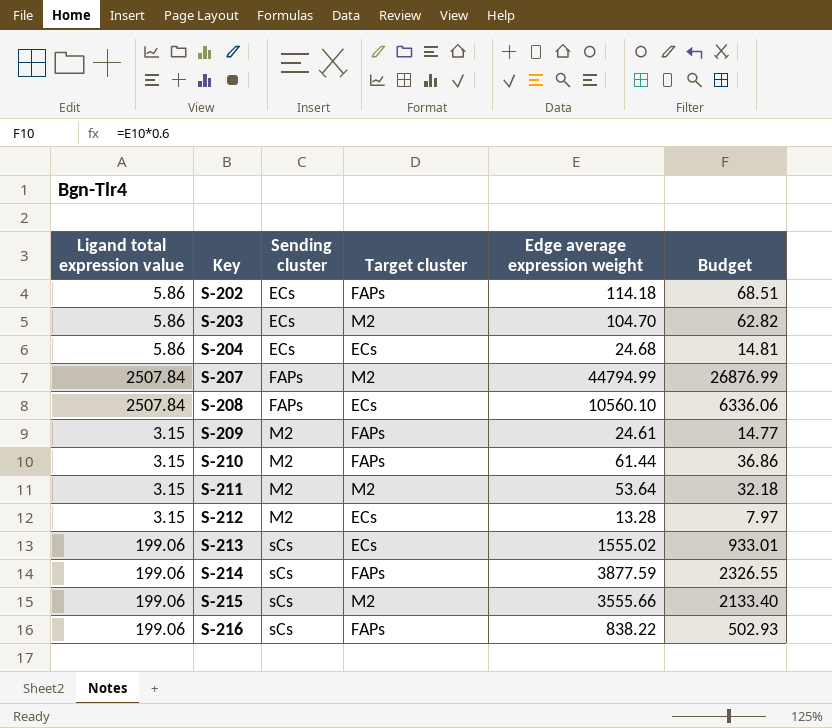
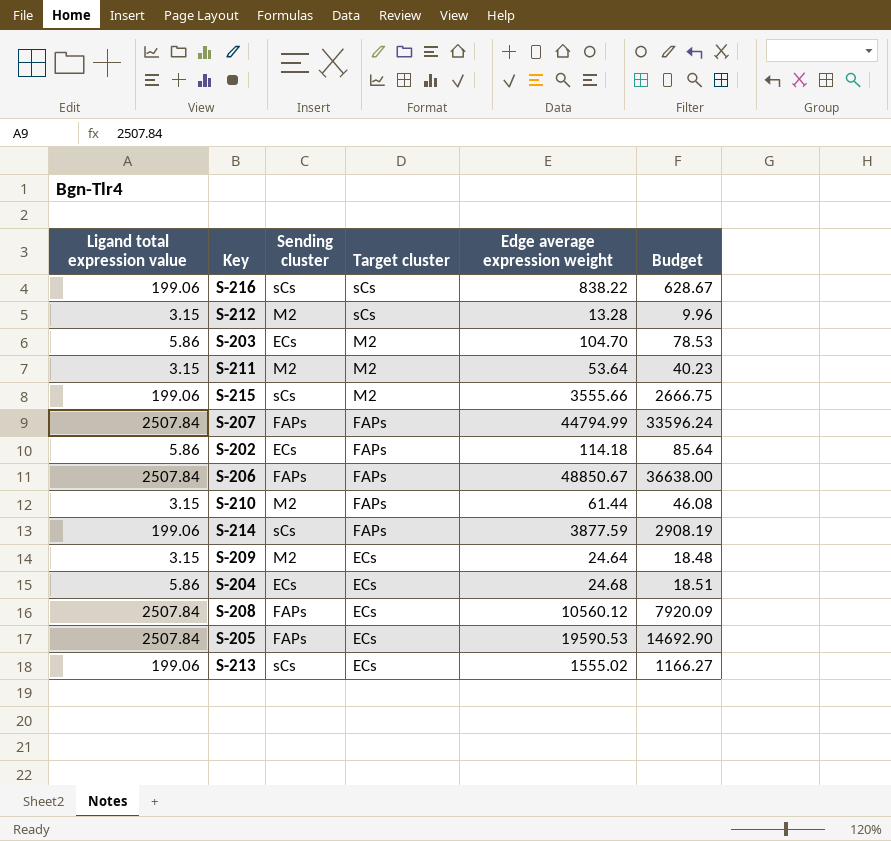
row order: Key ascending -> Target cluster descending
column Budget | formula: [Edge average expression weight] * 0.6 -> [Edge average expression weight] * 0.75
S-216 | Target cluster: FAPs -> sCs
S-212 | Target cluster: ECs -> sCs
S-207 | Target cluster: M2 -> FAPs
row S-206: none -> 2507.84 | FAPs | FAPs | 48850.67 | 36638.00
S-209 | Target cluster: FAPs -> ECs
S-209 | Edge average expression weight: 24.61 -> 24.64
S-208 | Edge average expression weight: 10560.10 -> 10560.12
row S-205: none -> 2507.84 | FAPs | ECs | 19590.53 | 14692.90

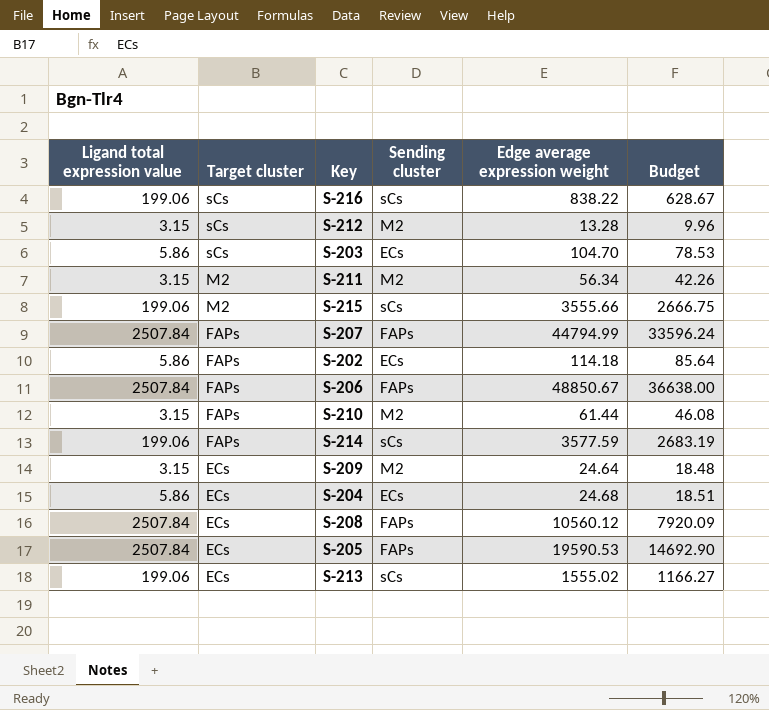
column Target cluster | position: 4 -> 2
S-203 | Target cluster: M2 -> sCs
S-211 | Edge average expression weight: 53.64 -> 56.34
S-211 | Budget: 40.23 -> 42.26
S-214 | Edge average expression weight: 3877.59 -> 3577.59
S-214 | Budget: 2908.19 -> 2683.19

